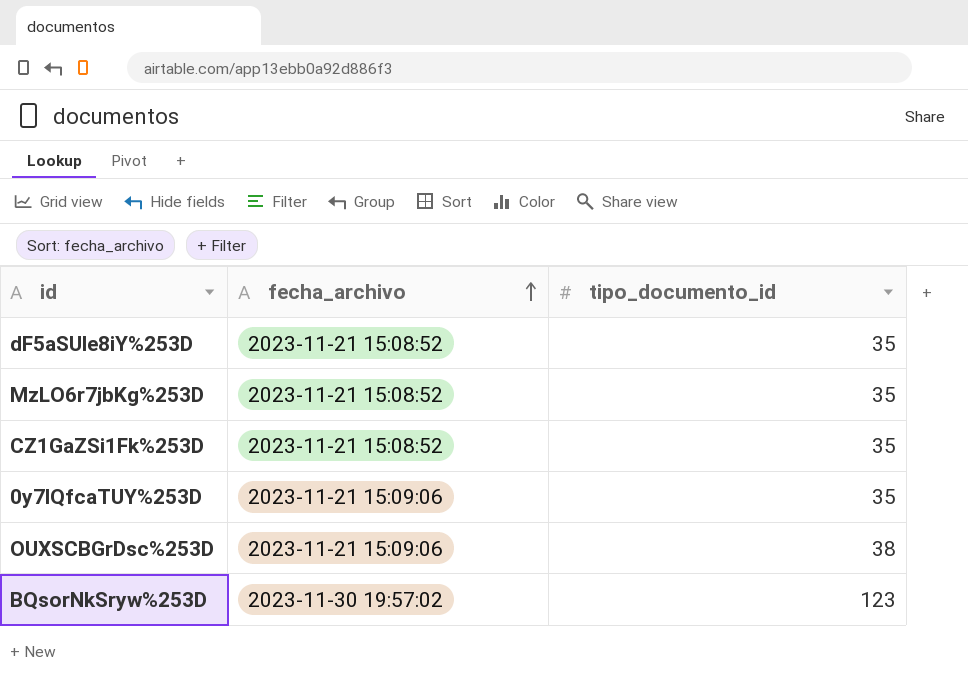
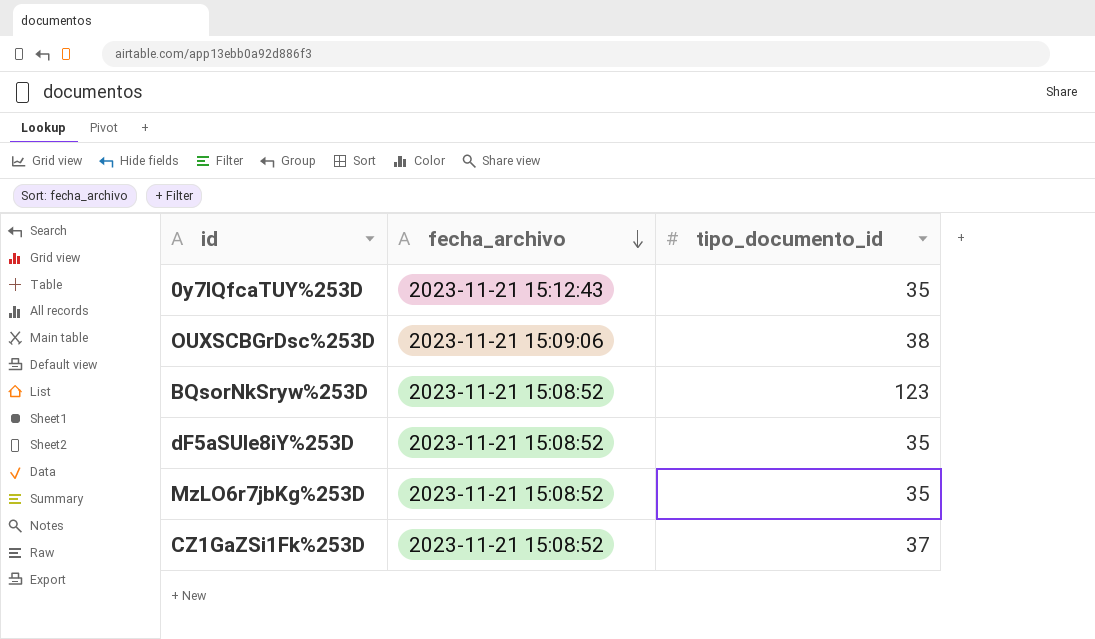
row order: fecha_archivo ascending -> fecha_archivo descending
0y7lQfcaTUY%253D | fecha_archivo: 2023-11-21 15:09:06 -> 2023-11-21 15:12:43
BQsorNkSryw%253D | fecha_archivo: 2023-11-30 19:57:02 -> 2023-11-21 15:08:52
CZ1GaZSi1Fk%253D | tipo_documento_id: 35 -> 37

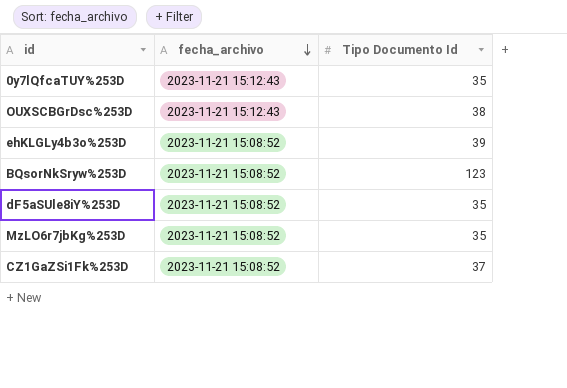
column name: tipo_documento_id -> Tipo Documento Id
OUXSCBGrDsc%253D | fecha_archivo: 2023-11-21 15:09:06 -> 2023-11-21 15:12:43
row ehKLGLy4b3o%253D: none -> 2023-11-21 15:08:52 | 39

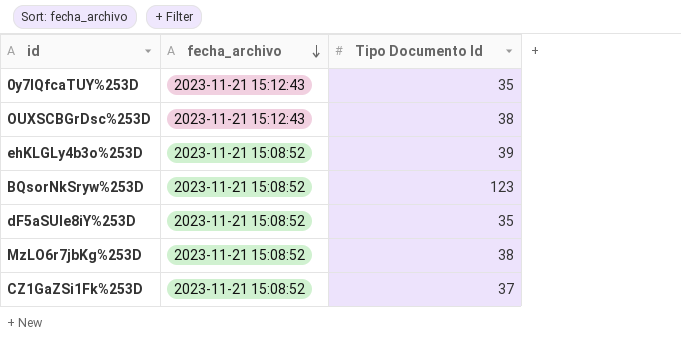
MzLO6r7jbKg%253D | Tipo Documento Id: 35 -> 38

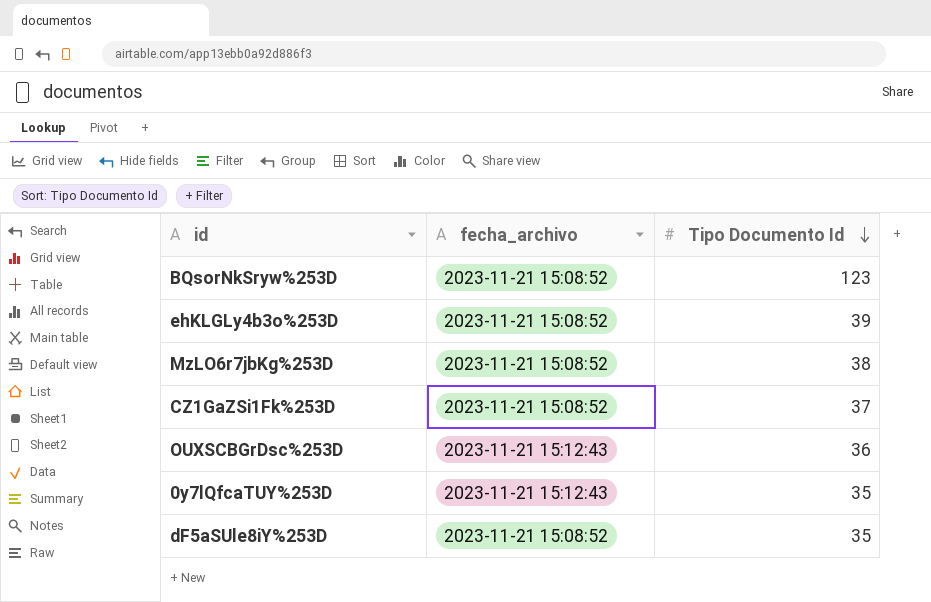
row order: fecha_archivo descending -> Tipo Documento Id descending
OUXSCBGrDsc%253D | Tipo Documento Id: 38 -> 36

